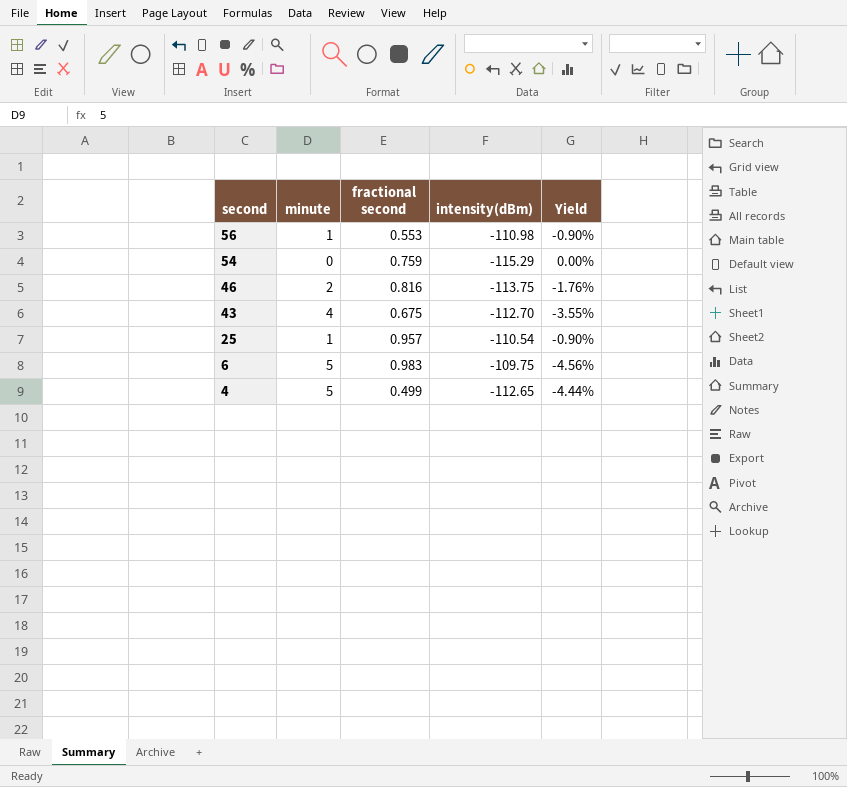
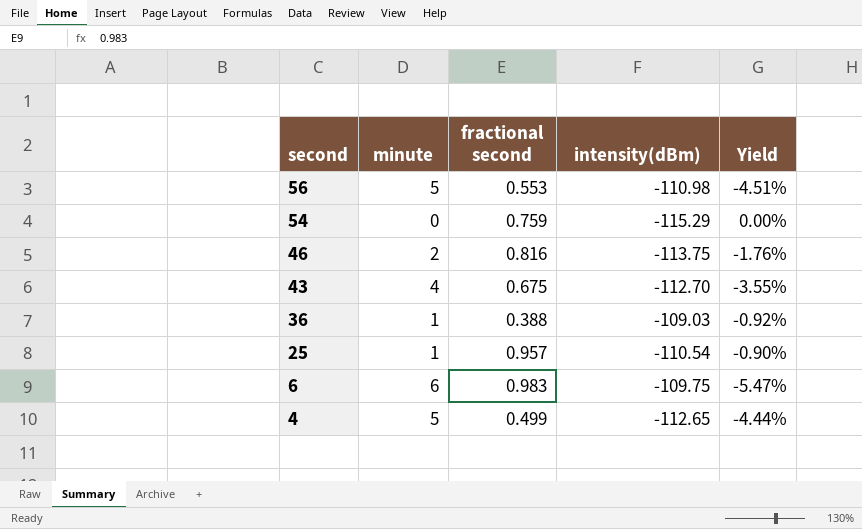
56 | minute: 1 -> 5
56 | Yield: -0.90% -> -4.51%
row 36: none -> 1 | 0.388 | -109.03 | -0.92%
6 | minute: 5 -> 6
6 | Yield: -4.56% -> -5.47%

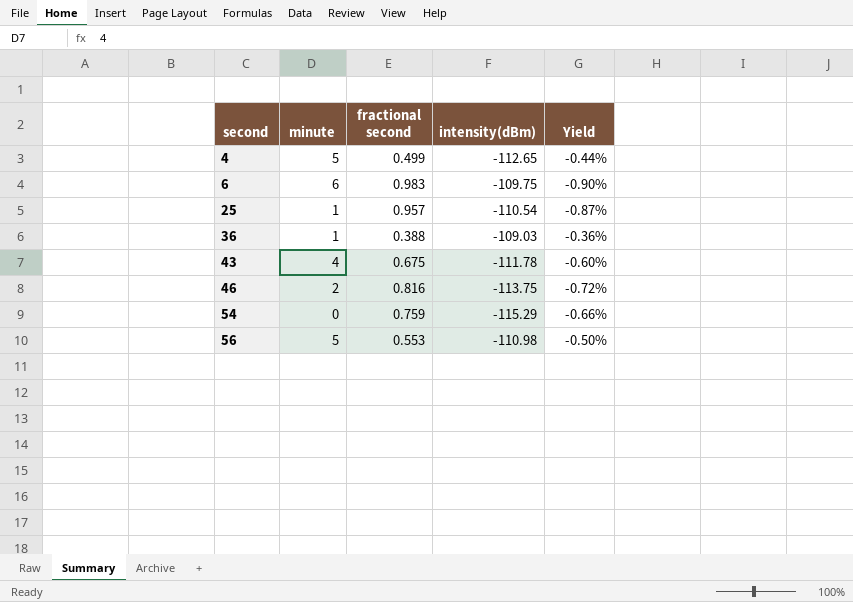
row order: second descending -> second ascending
column Yield | formula: [minute] / [intensity(dBm)] -> [fractional second] / [intensity(dBm)]
43 | intensity(dBm): -112.70 -> -111.78

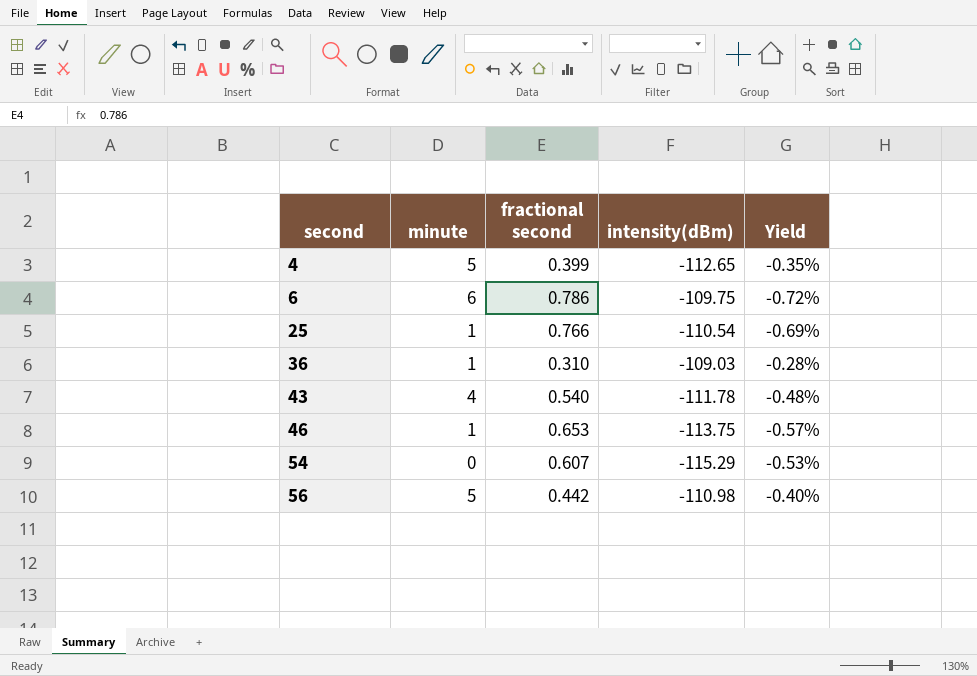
4 | fractional second: 0.499 -> 0.399
4 | Yield: -0.44% -> -0.35%
6 | fractional second: 0.983 -> 0.786
6 | Yield: -0.90% -> -0.72%
25 | fractional second: 0.957 -> 0.766
25 | Yield: -0.87% -> -0.69%
36 | fractional second: 0.388 -> 0.310
36 | Yield: -0.36% -> -0.28%
43 | fractional second: 0.675 -> 0.540
43 | Yield: -0.60% -> -0.48%
46 | minute: 2 -> 1
46 | fractional second: 0.816 -> 0.653
46 | Yield: -0.72% -> -0.57%
54 | fractional second: 0.759 -> 0.607
54 | Yield: -0.66% -> -0.53%
56 | fractional second: 0.553 -> 0.442
56 | Yield: -0.50% -> -0.40%

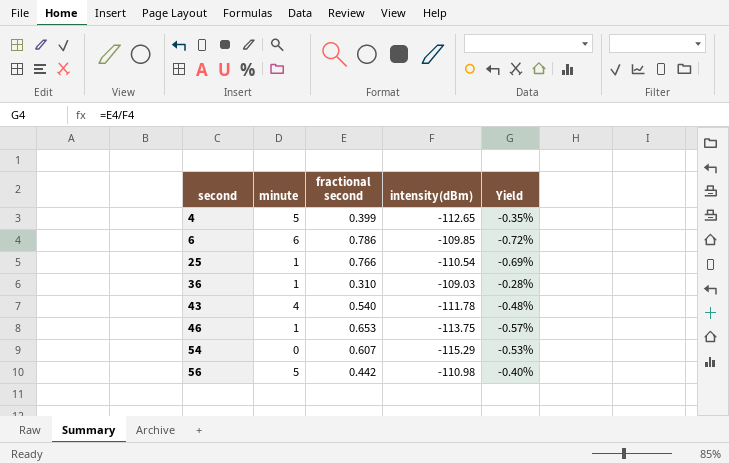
6 | intensity(dBm): -109.75 -> -109.85

